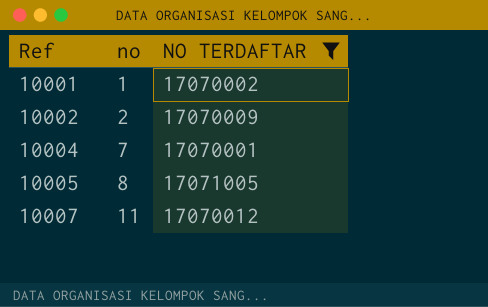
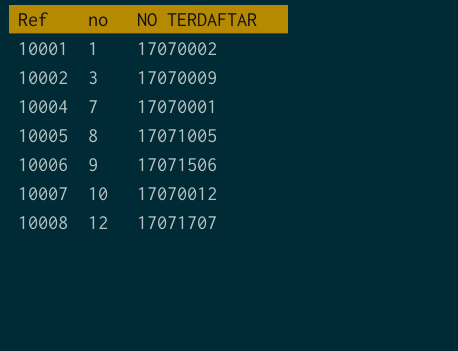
filter: NO TERDAFTAR <= 17071005 -> none
10002 | no: 2 -> 3
10007 | no: 11 -> 10

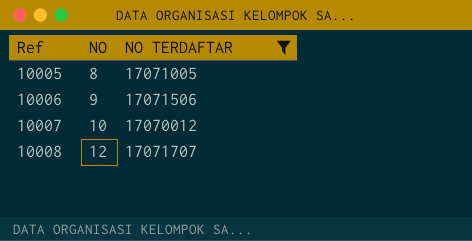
filter: none -> NO TERDAFTAR >= 17070012
column name: no -> NO

